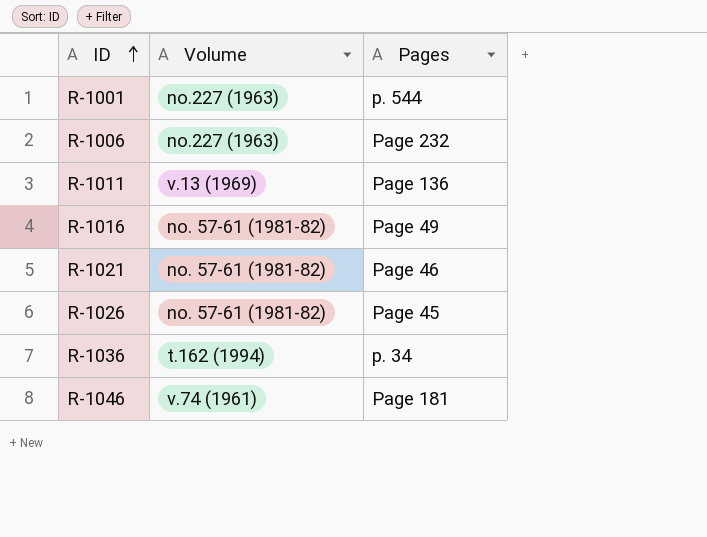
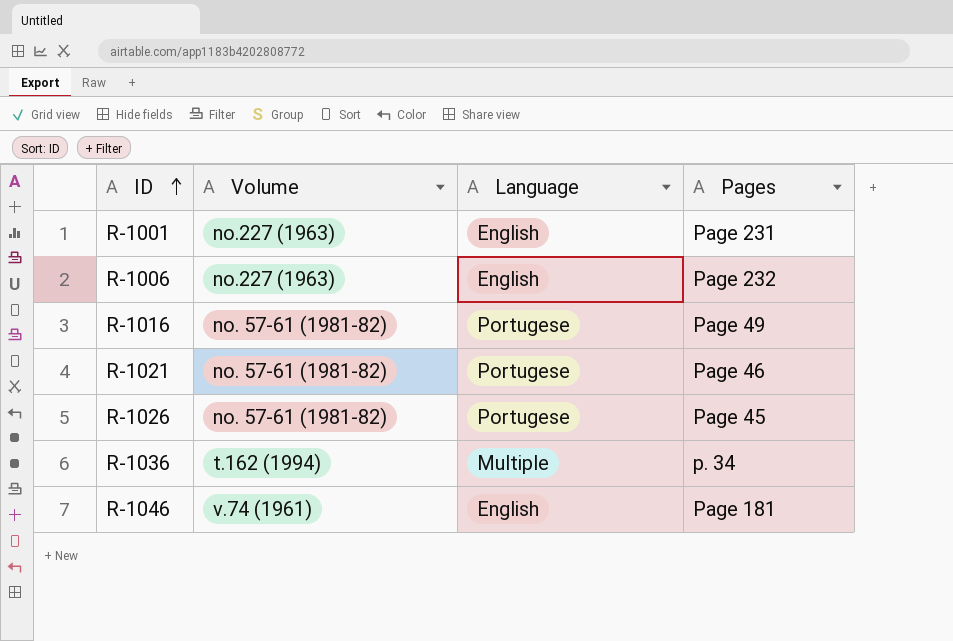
column Language | position: none -> 3
row R-1011: v.13 (1969) | Page 136 -> none
R-1001 | Pages: p. 544 -> Page 231

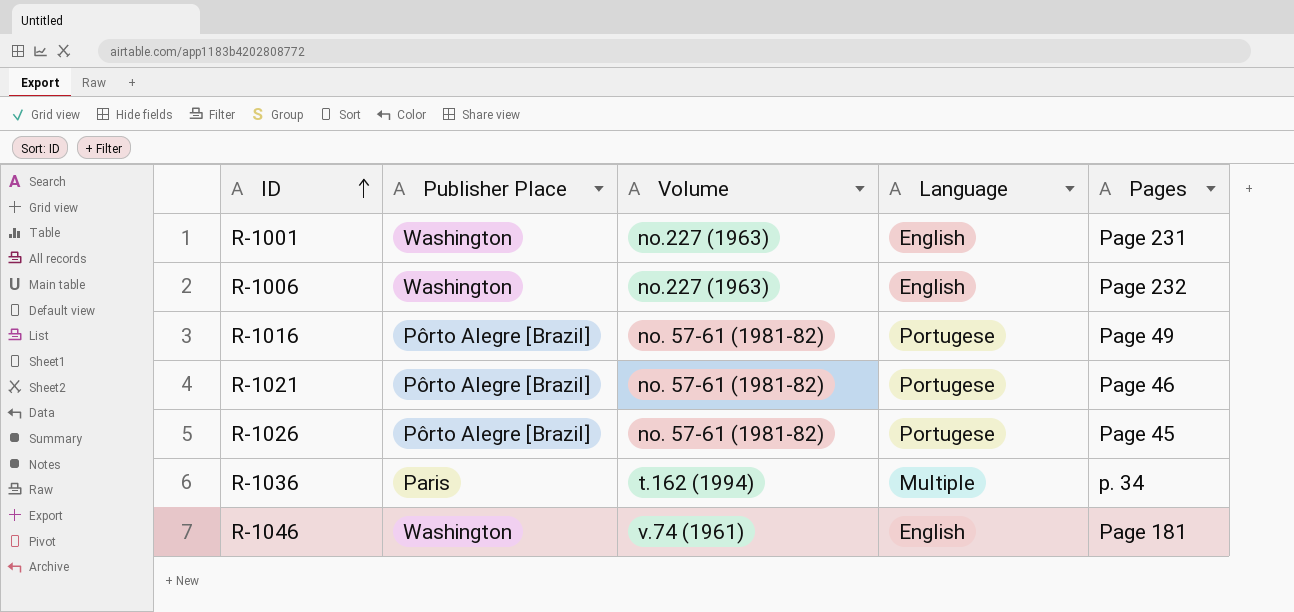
column Publisher Place | position: none -> 2

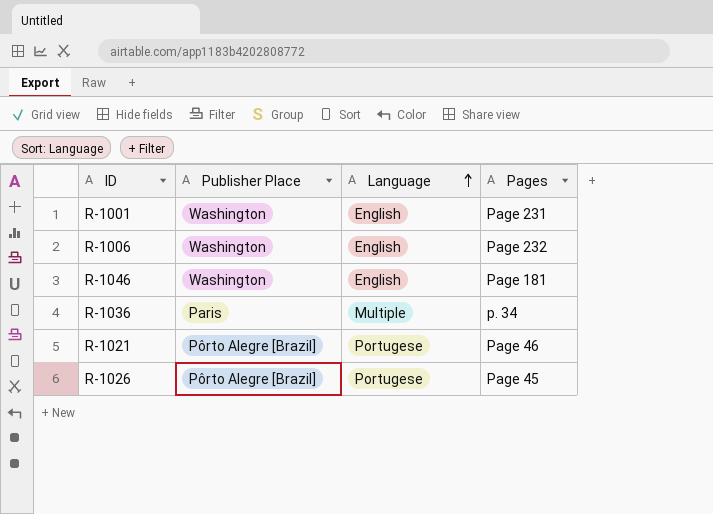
row order: ID ascending -> Language ascending
column Volume | position: 3 -> none
row R-1016: Pôrto Alegre [Brazil] | no. 57-61 (1981-82) | Portugese | Page 49 -> none

